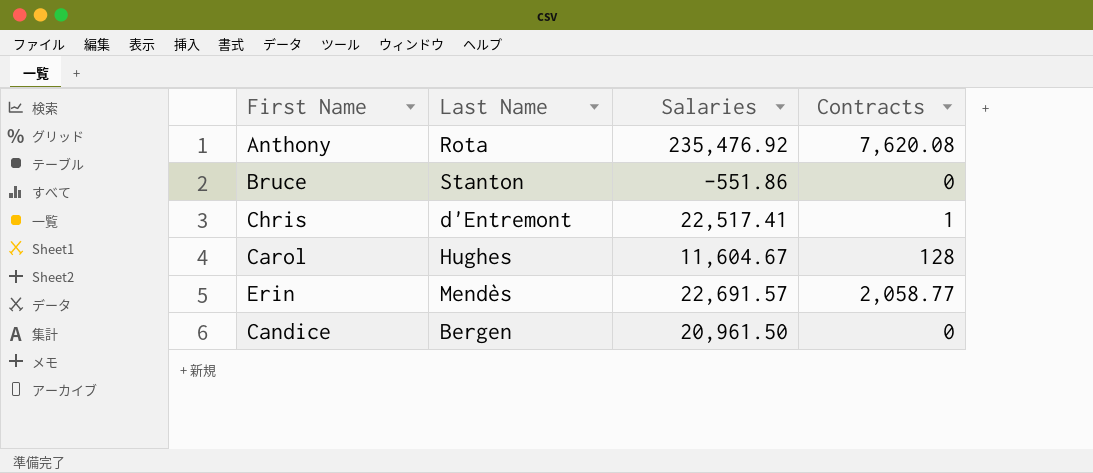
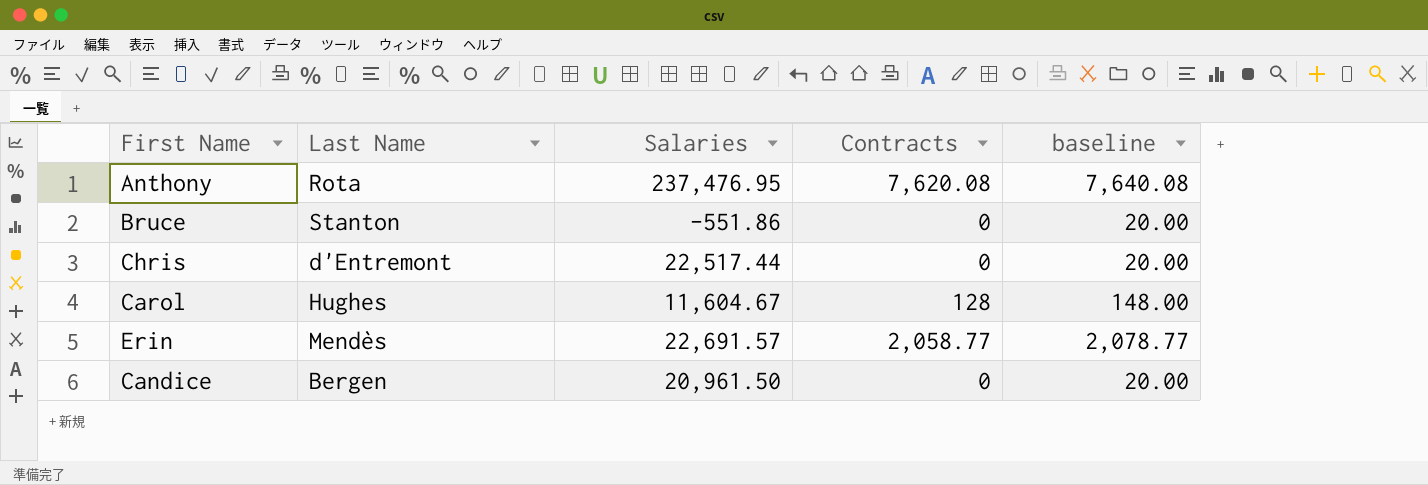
column baseline | formula: none -> [Contracts] + 20
Anthony | Salaries: 235,476.92 -> 237,476.95
Chris | Salaries: 22,517.41 -> 22,517.44
Chris | Contracts: 1 -> 0

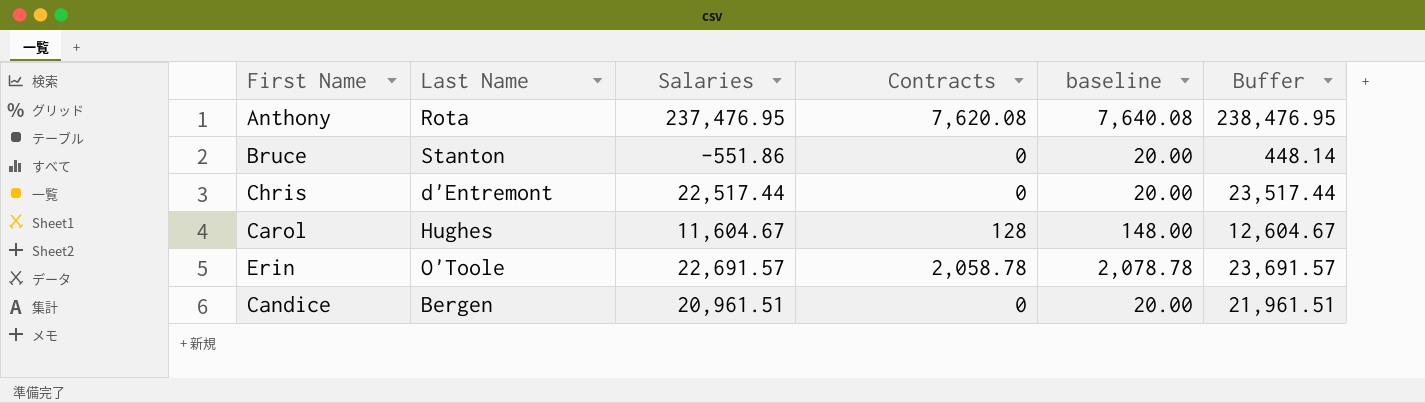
column Buffer | formula: none -> [Salaries] + 1000
Erin | Last Name: Mendès -> O'Toole
Erin | Contracts: 2,058.77 -> 2,058.78
Erin | baseline: 2,078.77 -> 2,078.78
Candice | Salaries: 20,961.50 -> 20,961.51

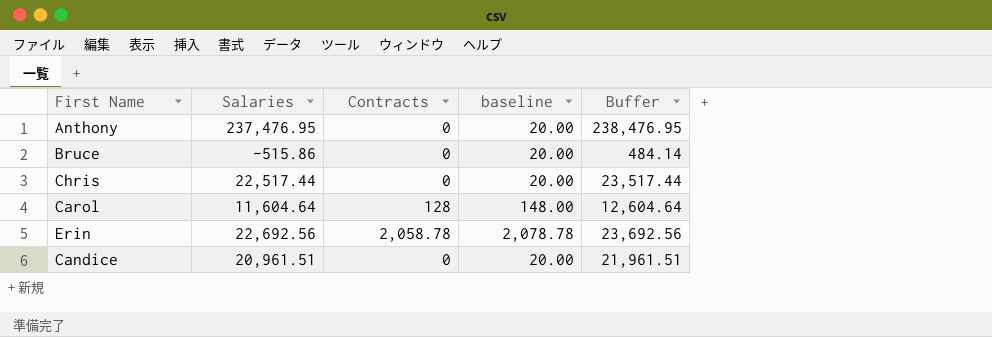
column Last Name | position: 2 -> none
Anthony | Contracts: 7,620.08 -> 0
Anthony | baseline: 7,640.08 -> 20.00
Bruce | Salaries: -551.86 -> -515.86
Bruce | Buffer: 448.14 -> 484.14
Carol | Salaries: 11,604.67 -> 11,604.64
Carol | Buffer: 12,604.67 -> 12,604.64
Erin | Salaries: 22,691.57 -> 22,692.56
Erin | Buffer: 23,691.57 -> 23,692.56

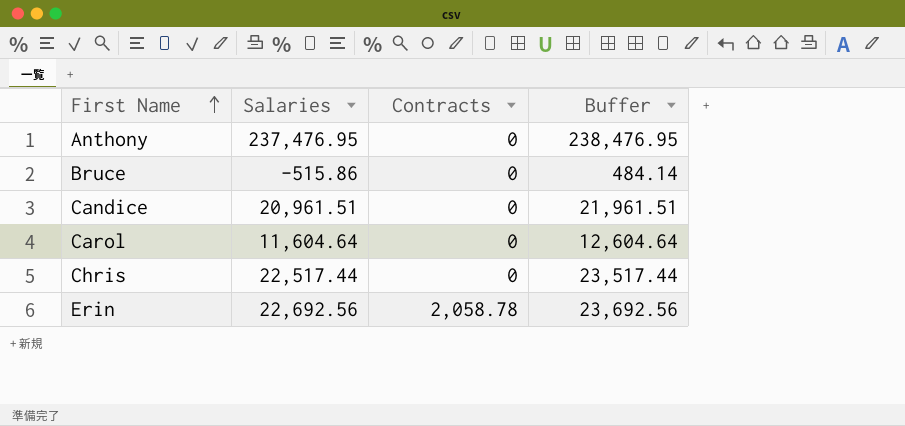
row order: none -> First Name ascending
column baseline | formula: [Contracts] + 20 -> none
Carol | Contracts: 128 -> 0

